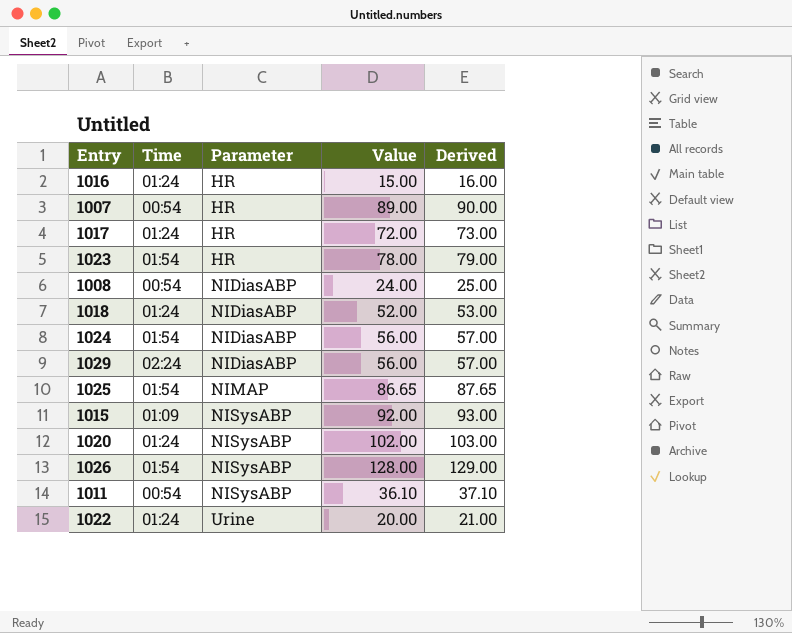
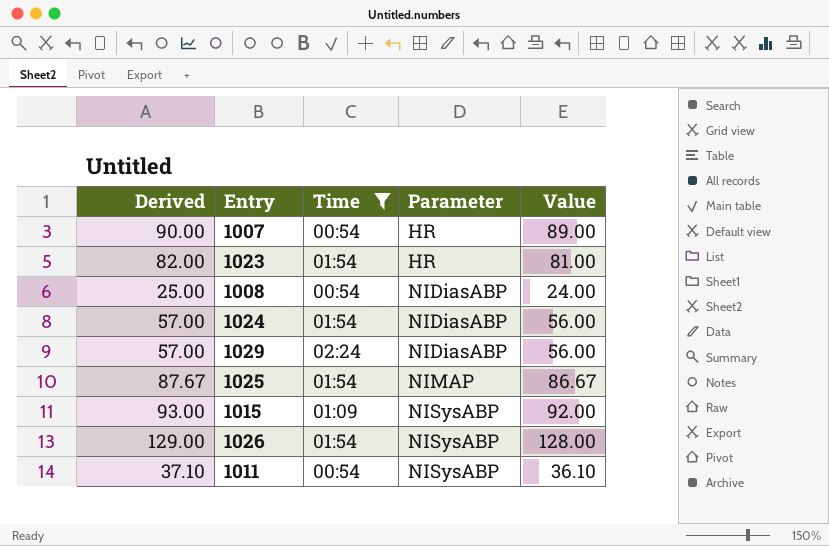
filter: none -> Time != 01:24
column Derived | position: 5 -> 1
1023 | Derived: 79.00 -> 82.00
1023 | Value: 78.00 -> 81.00
1025 | Derived: 87.65 -> 87.67
1025 | Value: 86.65 -> 86.67

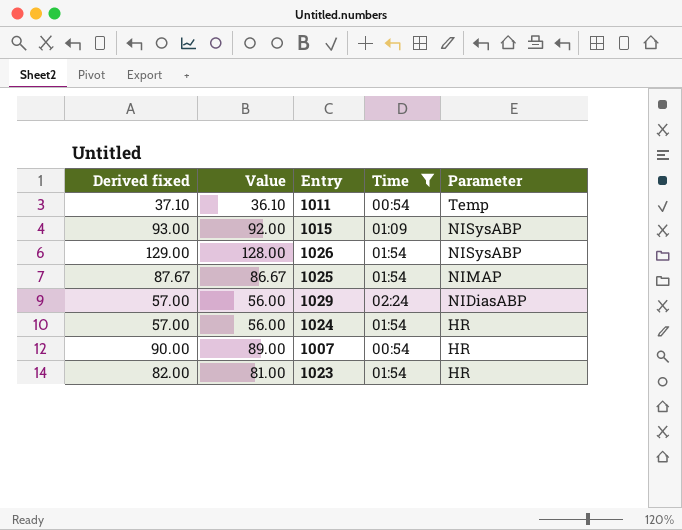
row order: Parameter ascending -> Parameter descending
column name: Derived -> Derived fixed
column Value | position: 5 -> 2
row 1008: 25.00 | 00:54 | NIDiasABP | 24.00 -> none
1011 | Parameter: NISysABP -> Temp
1024 | Parameter: NIDiasABP -> HR

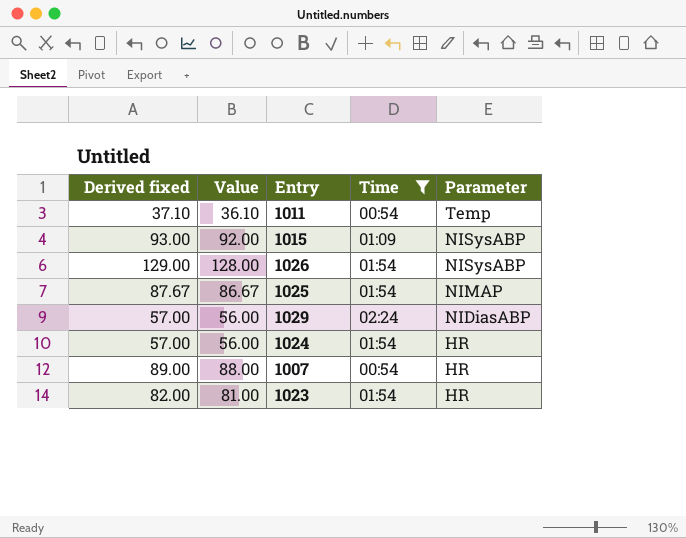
1007 | Derived fixed: 90.00 -> 89.00
1007 | Value: 89.00 -> 88.00

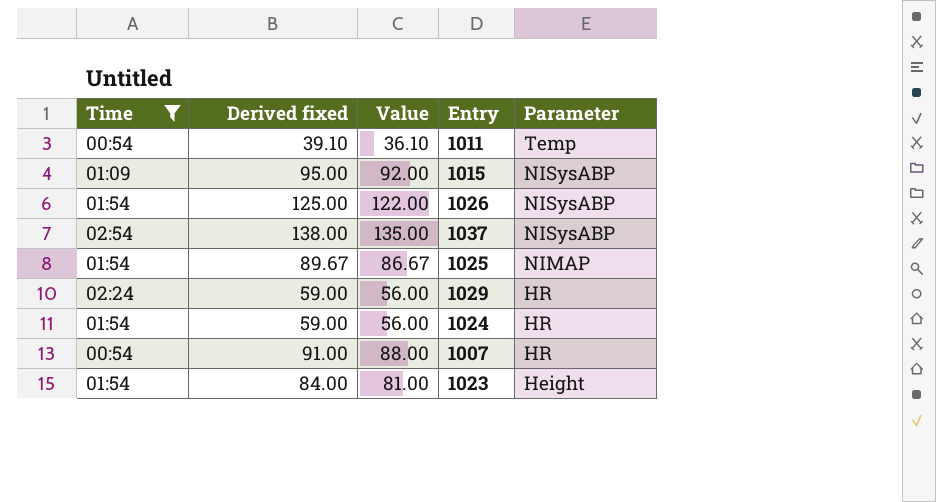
column Time | position: 4 -> 1
column Derived fixed | formula: [Value] + 1 -> [Value] + 3
1026 | Value: 128.00 -> 122.00
row 1037: none -> 02:54 | 138.00 | 135.00 | NISysABP
1029 | Parameter: NIDiasABP -> HR
1023 | Parameter: HR -> Height

